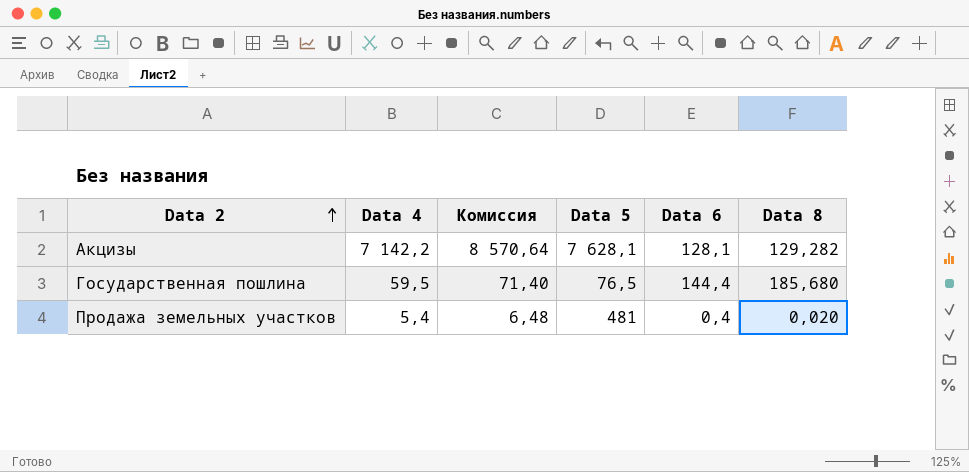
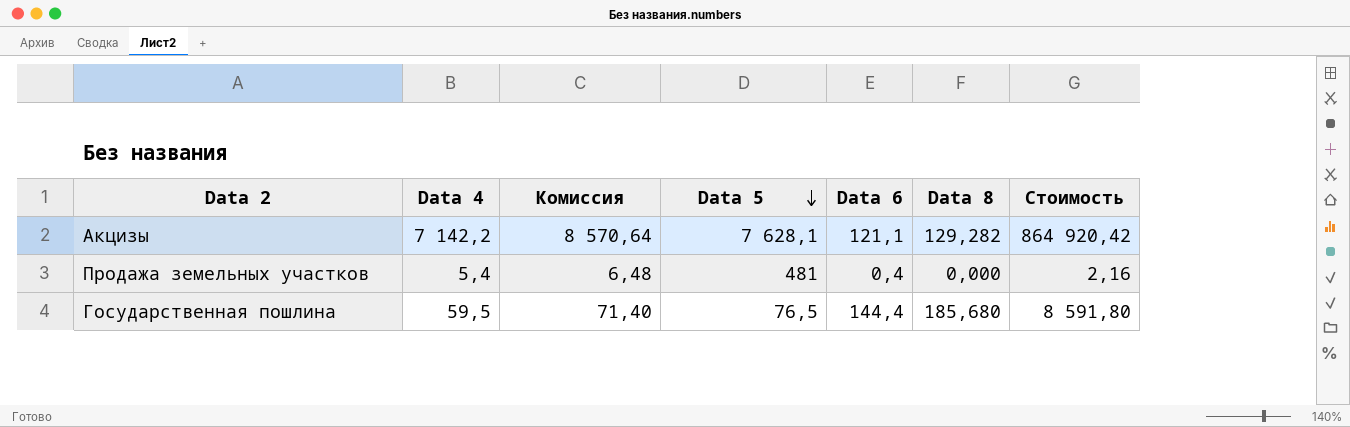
row order: Data 2 ascending -> Data 5 descending
column Стоимость | formula: none -> [Data 4] * [Data 6]
Акцизы | Data 6: 128,1 -> 121,1
Продажа земельных участков | Data 8: 0,020 -> 0,000

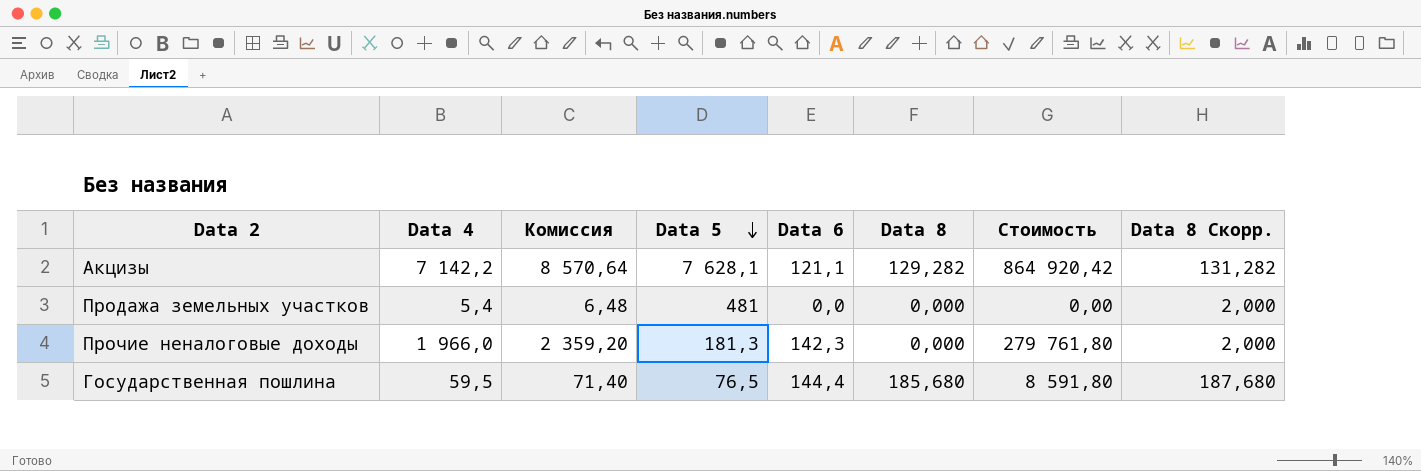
column Data 8 Скорр. | formula: none -> [Data 8] + 2
Продажа земельных участков | Data 6: 0,4 -> 0,0
Продажа земельных участков | Стоимость: 2,16 -> 0,00
row Прочие неналоговые доходы: none -> 1 966,0 | 2 359,20 | 181,3 | 142,3 | 0,000 | 279 761,80 | 2,000

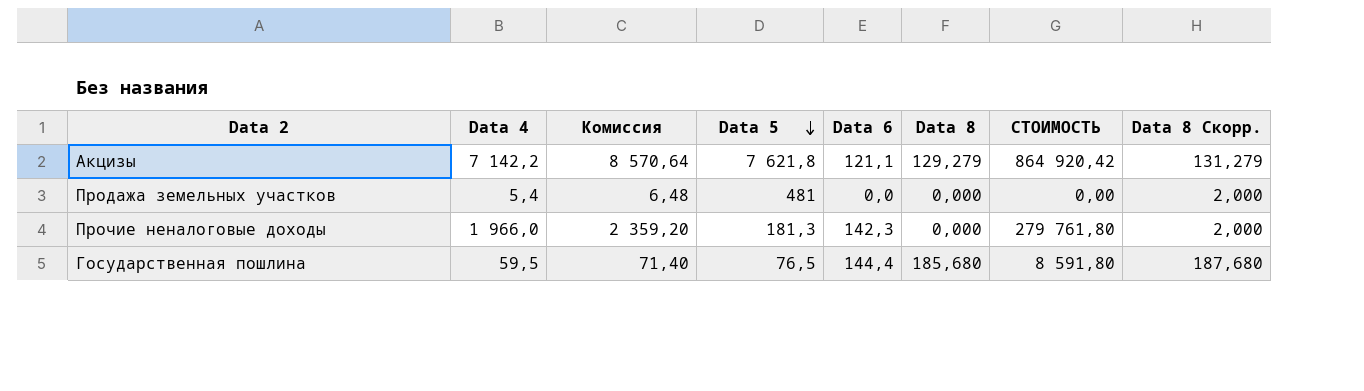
column name: Стоимость -> СТОИМОСТЬ
Акцизы | Data 5: 7 628,1 -> 7 621,8
Акцизы | Data 8: 129,282 -> 129,279
Акцизы | Data 8 Скорр.: 131,282 -> 131,279

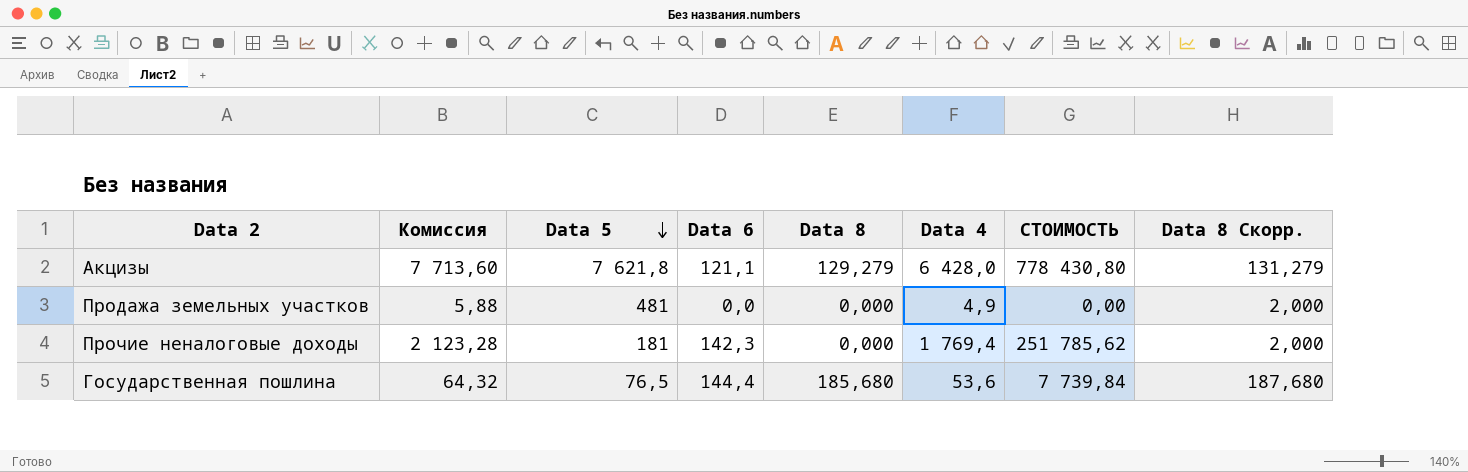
column Data 4 | position: 2 -> 6
Акцизы | Комиссия: 8 570,64 -> 7 713,60
Акцизы | Data 4: 7 142,2 -> 6 428,0
Акцизы | СТОИМОСТЬ: 864 920,42 -> 778 430,80
Продажа земельных участков | Комиссия: 6,48 -> 5,88
Продажа земельных участков | Data 4: 5,4 -> 4,9
Прочие неналоговые доходы | Комиссия: 2 359,20 -> 2 123,28
Прочие неналоговые доходы | Data 5: 181,3 -> 181
Прочие неналоговые доходы | Data 4: 1 966,0 -> 1 769,4
Прочие неналоговые доходы | СТОИМОСТЬ: 279 761,80 -> 251 785,62
Государственная пошлина | Комиссия: 71,40 -> 64,32
Государственная пошлина | Data 4: 59,5 -> 53,6
Государственная пошлина | СТОИМОСТЬ: 8 591,80 -> 7 739,84

